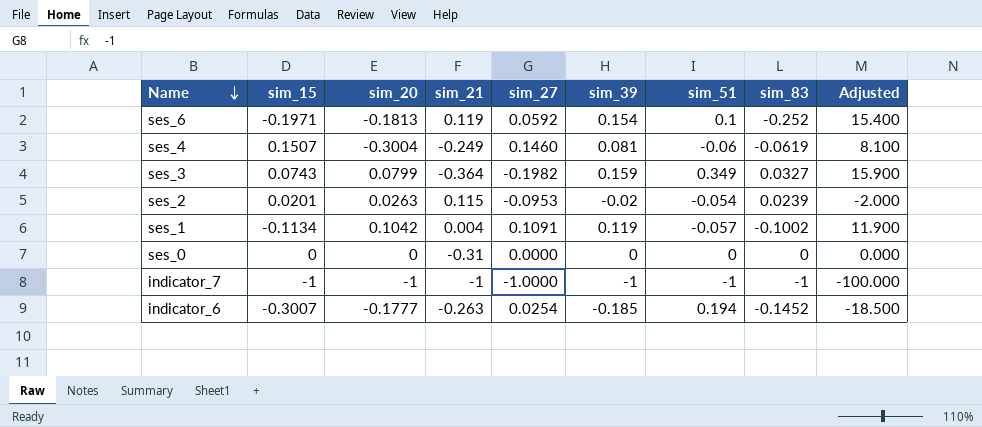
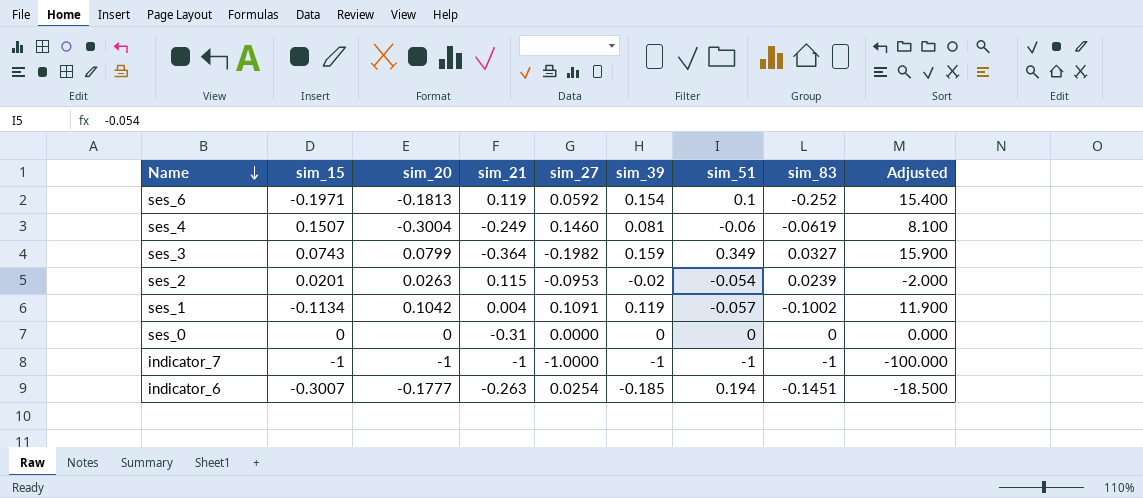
indicator_6 | sim_83: -0.1452 -> -0.1451

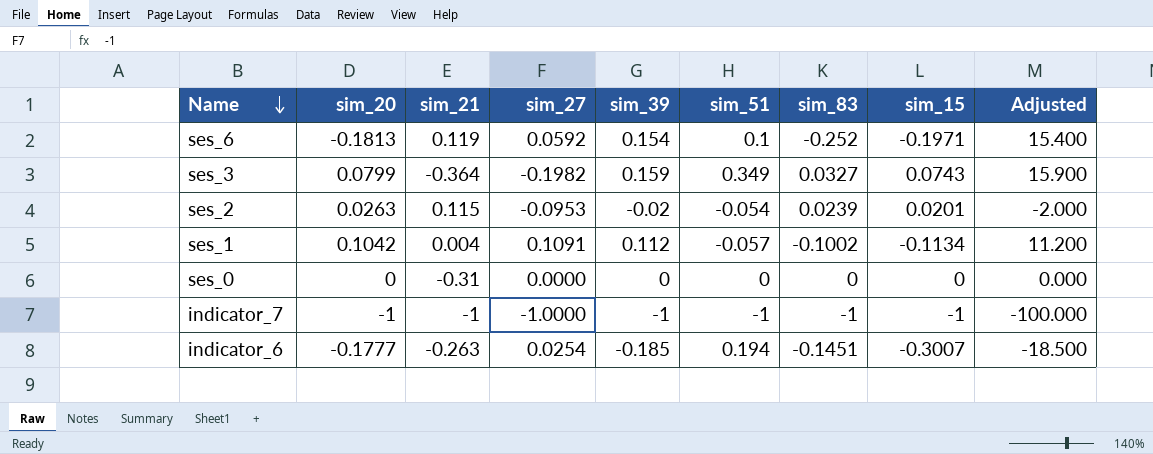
column sim_15 | position: 2 -> 8
row ses_4: 0.1507 | -0.3004 | -0.249 | 0.1460 | 0.081 | -0.06 | -0.0619 | 8.100 -> none
ses_1 | sim_39: 0.119 -> 0.112
ses_1 | Adjusted: 11.900 -> 11.200

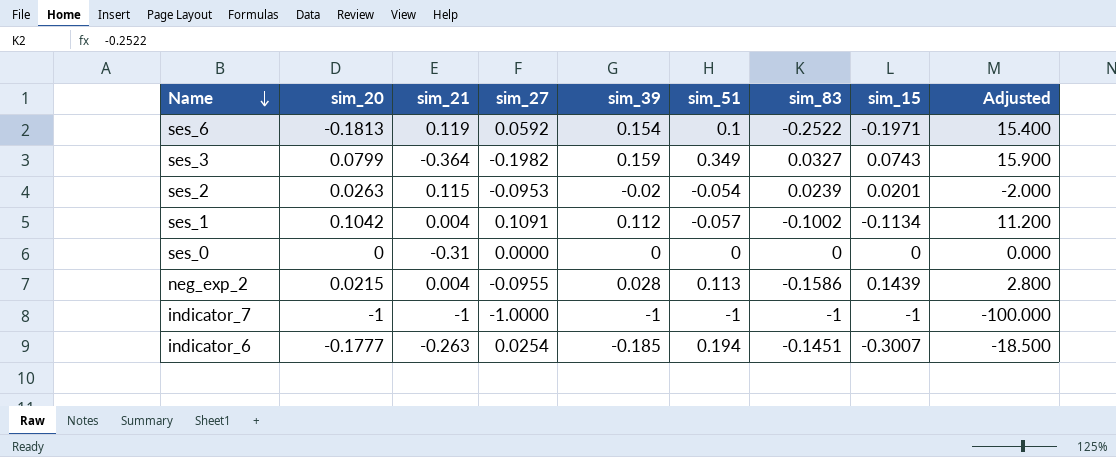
ses_6 | sim_83: -0.252 -> -0.2522
row neg_exp_2: none -> 0.0215 | 0.004 | -0.0955 | 0.028 | 0.113 | -0.1586 | 0.1439 | 2.800

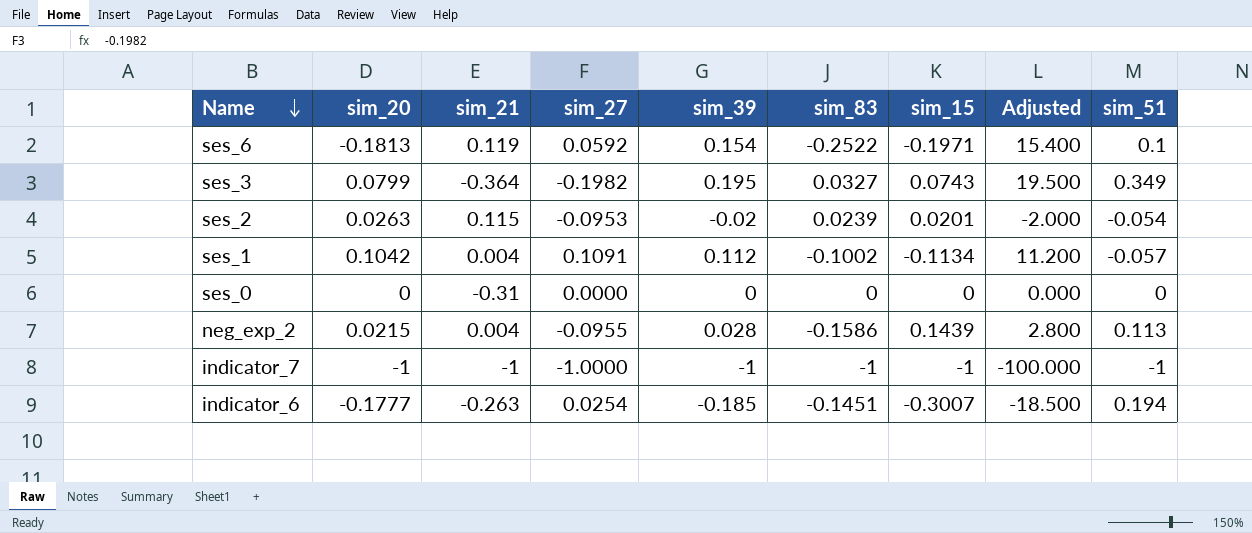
column sim_51 | position: 6 -> 9
ses_3 | sim_39: 0.159 -> 0.195
ses_3 | Adjusted: 15.900 -> 19.500

